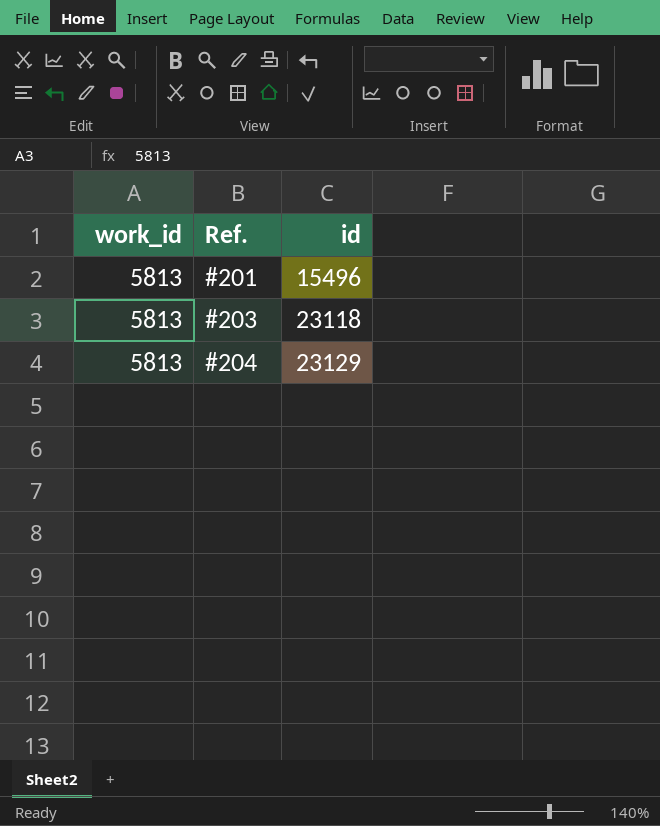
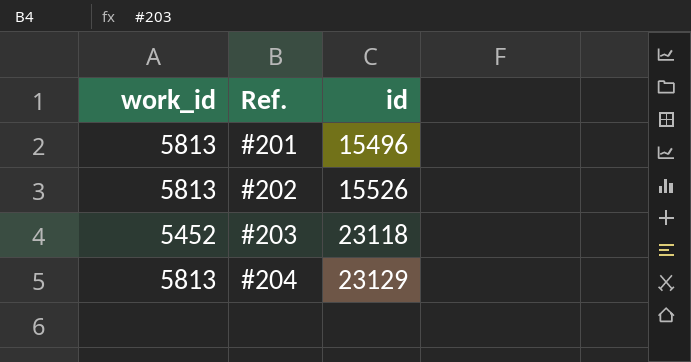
row #202: none -> 5813 | 15526
#203 | work_id: 5813 -> 5452

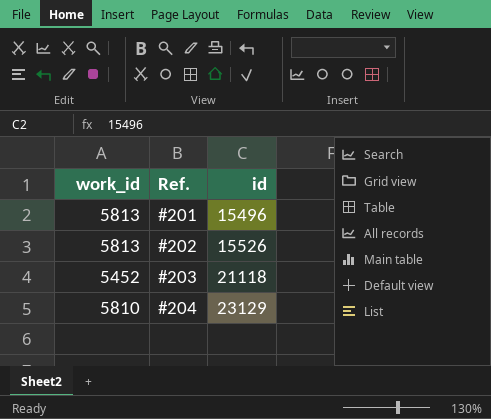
#203 | id: 23118 -> 21118
#204 | work_id: 5813 -> 5810

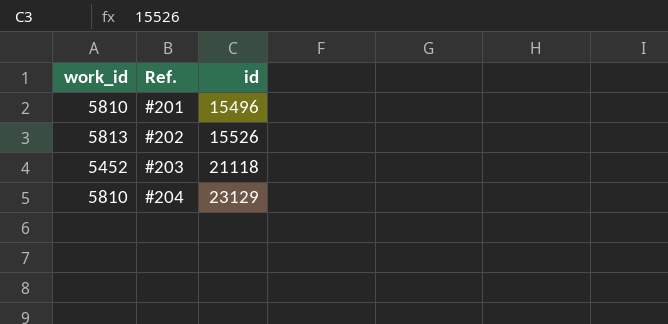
#201 | work_id: 5813 -> 5810

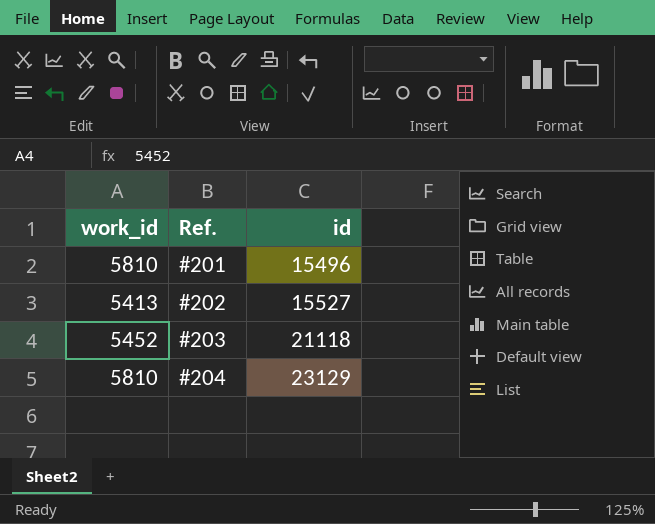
#202 | work_id: 5813 -> 5413
#202 | id: 15526 -> 15527

